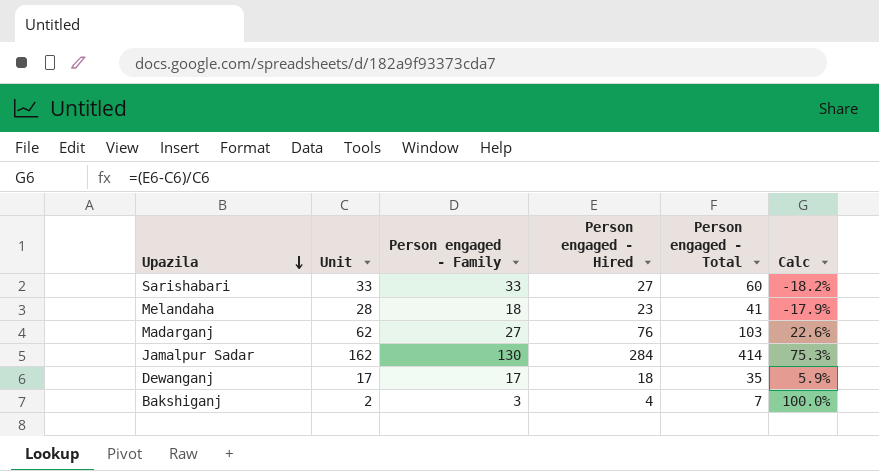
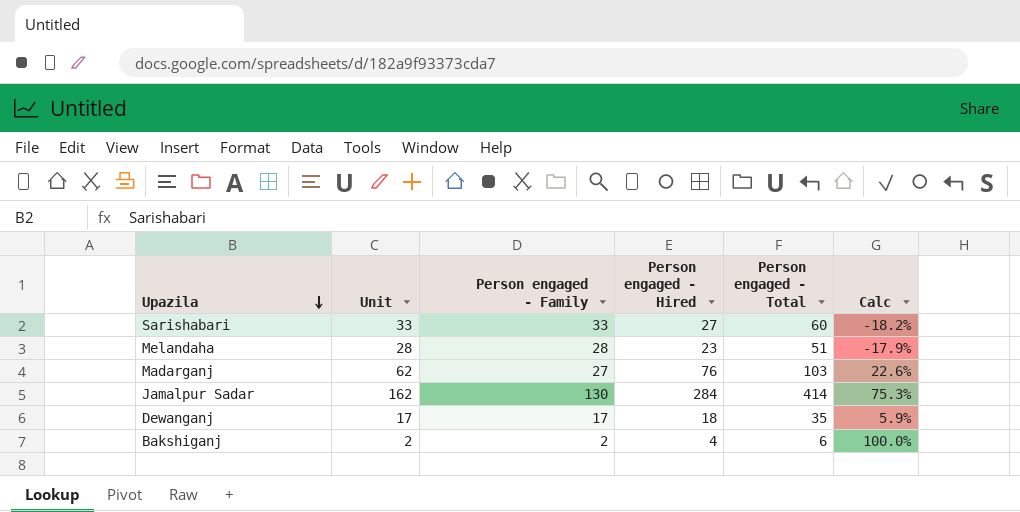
Melandaha | Person engaged - Family: 18 -> 28
Melandaha | Person engaged - Total: 41 -> 51
Bakshiganj | Person engaged - Family: 3 -> 2
Bakshiganj | Person engaged - Total: 7 -> 6

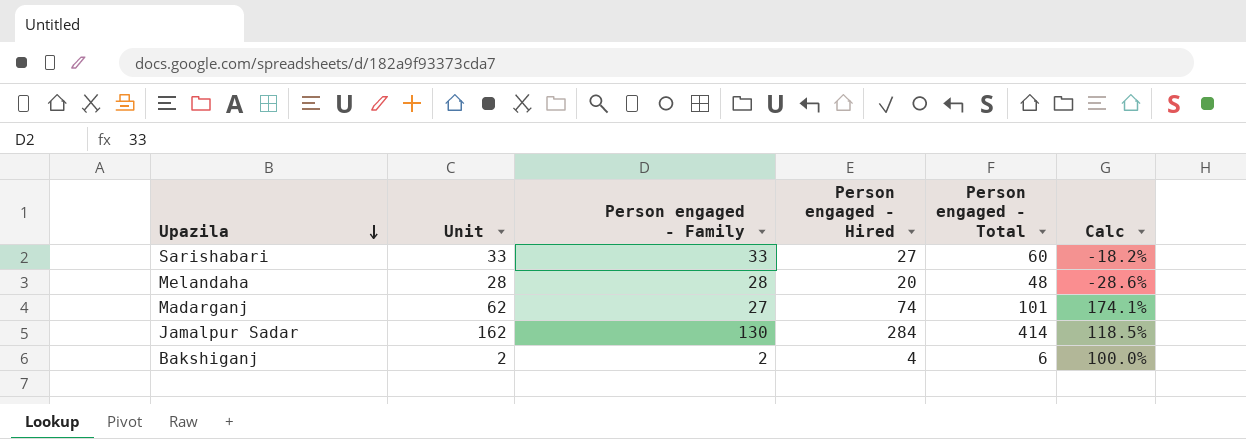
column Calc | formula: ([Person engaged - Hired] - [Unit]) / [Unit] -> ([Person engaged - Hired] - [Person engaged - Family]) / [Person engaged - Family]
row Dewanganj: 17 | 17 | 18 | 35 | 5.9% -> none
Melandaha | Person engaged - Hired: 23 -> 20
Melandaha | Person engaged - Total: 51 -> 48
Madarganj | Person engaged - Hired: 76 -> 74
Madarganj | Person engaged - Total: 103 -> 101

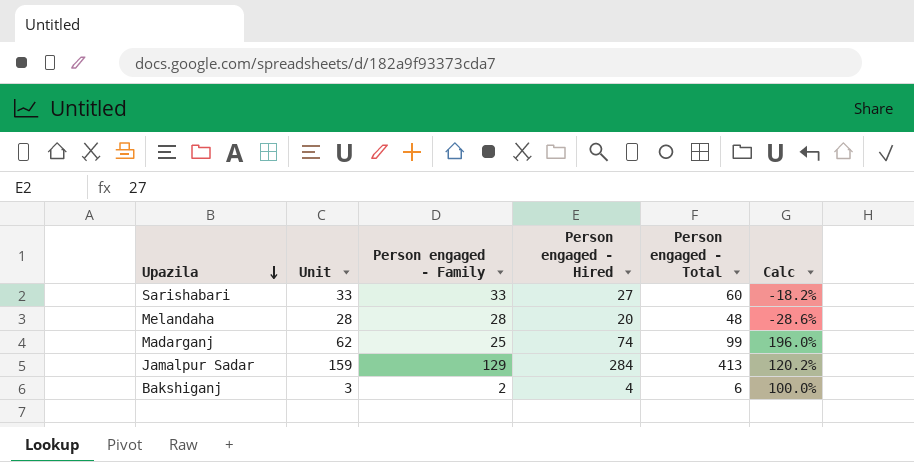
Madarganj | Person engaged - Family: 27 -> 25
Madarganj | Person engaged - Total: 101 -> 99
Madarganj | Calc: 174.1% -> 196.0%
Jamalpur Sadar | Unit: 162 -> 159
Jamalpur Sadar | Person engaged - Family: 130 -> 129
Jamalpur Sadar | Person engaged - Total: 414 -> 413
Jamalpur Sadar | Calc: 118.5% -> 120.2%
Bakshiganj | Unit: 2 -> 3

